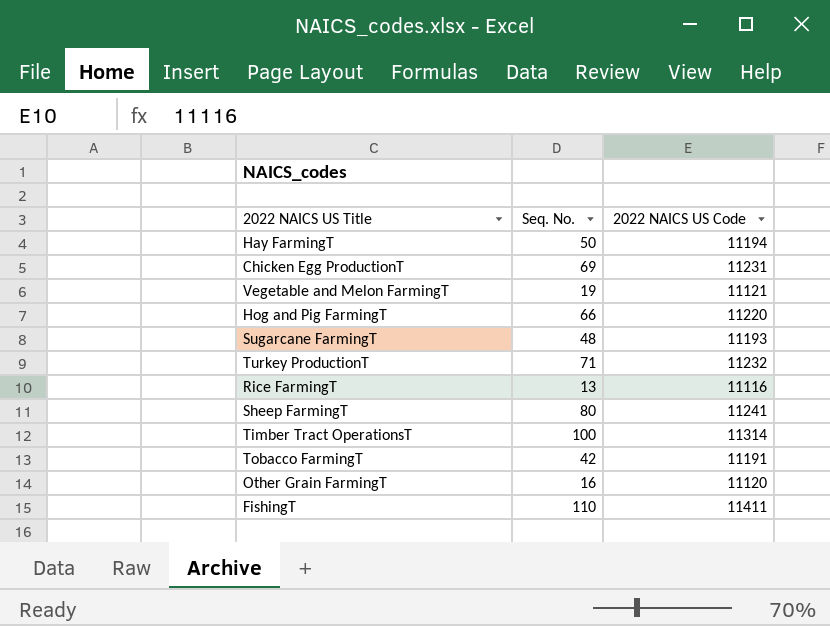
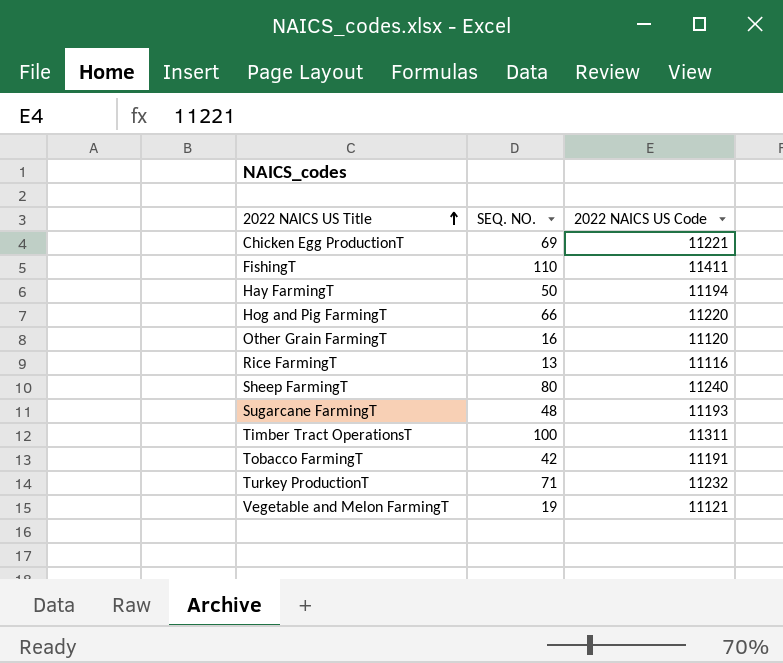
row order: none -> 2022 NAICS US Title ascending
column name: Seq. No. -> SEQ. NO.
Chicken Egg ProductionT | 2022 NAICS US Code: 11231 -> 11221
Sheep FarmingT | 2022 NAICS US Code: 11241 -> 11240
Timber Tract OperationsT | 2022 NAICS US Code: 11314 -> 11311

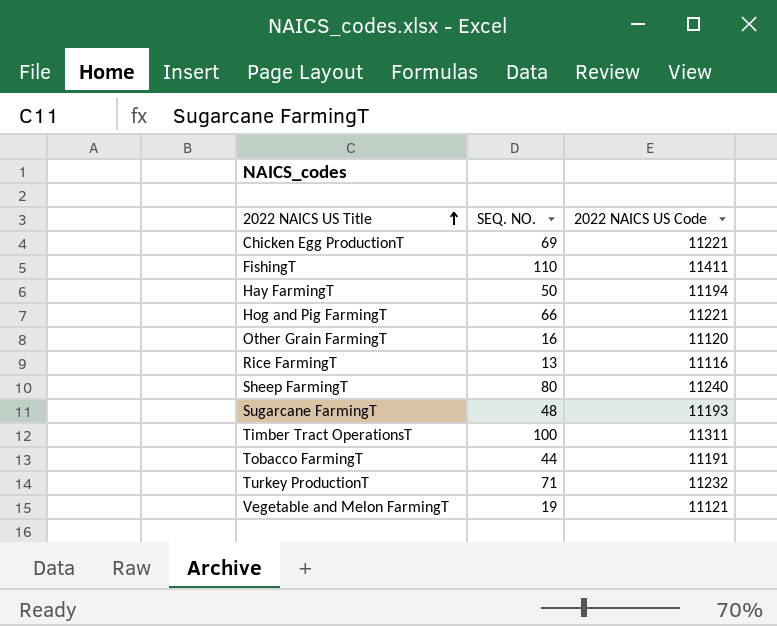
Hog and Pig FarmingT | 2022 NAICS US Code: 11220 -> 11221
Tobacco FarmingT | SEQ. NO.: 42 -> 44

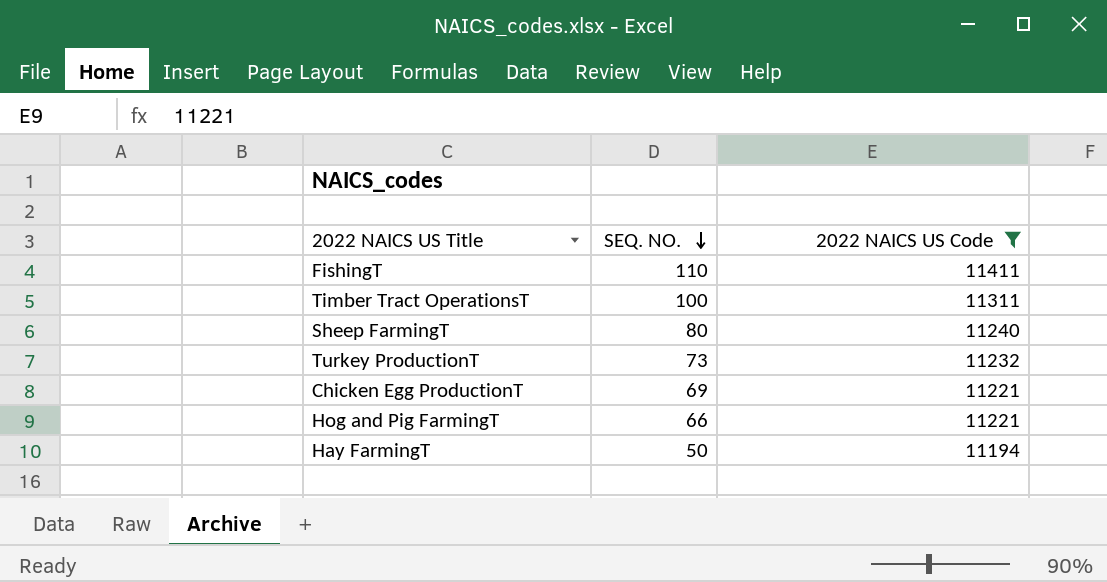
filter: none -> 2022 NAICS US Code >= 11194
row order: 2022 NAICS US Title ascending -> SEQ. NO. descending
Turkey ProductionT | SEQ. NO.: 71 -> 73

